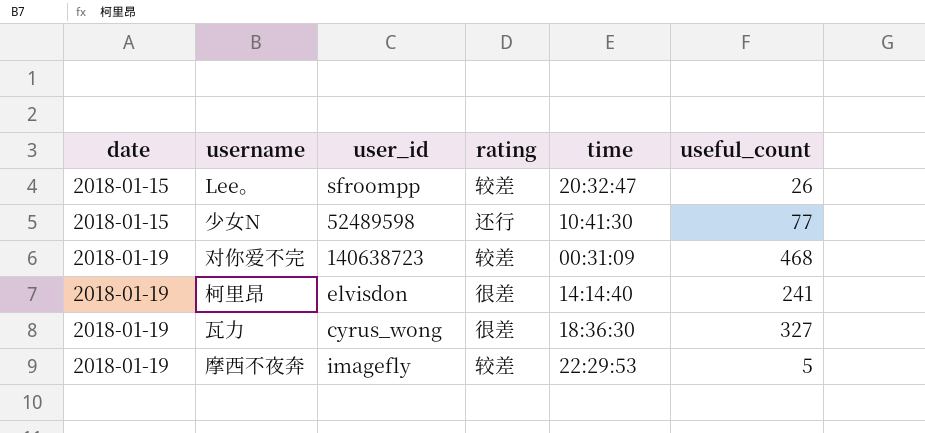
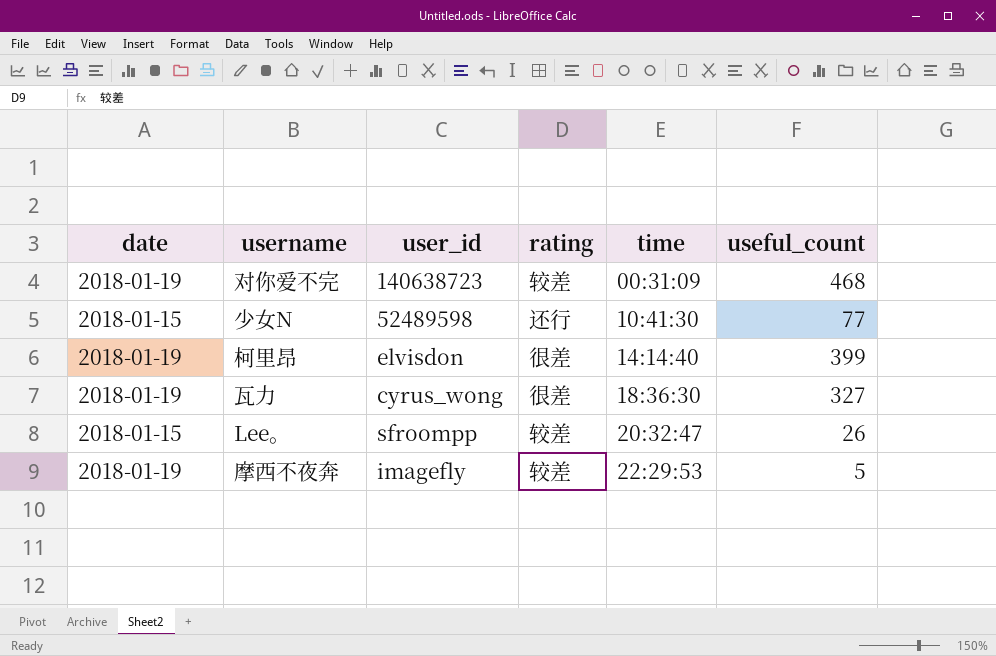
row order: date ascending -> time ascending
柯里昂 | useful_count: 241 -> 399

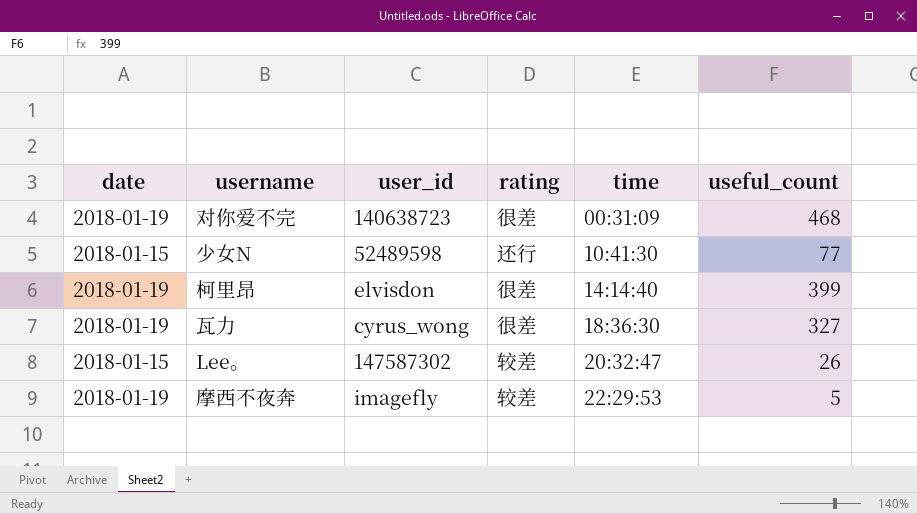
对你爱不完 | rating: 较差 -> 很差
Lee。 | user_id: sfroompp -> 147587302

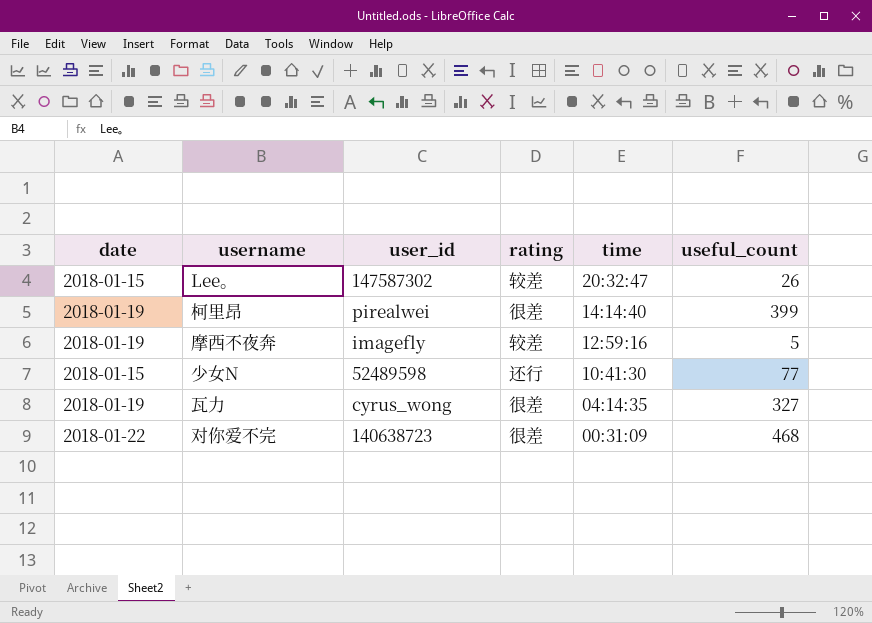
row order: time ascending -> time descending
柯里昂 | user_id: elvisdon -> pirealwei
摩西不夜奔 | time: 22:29:53 -> 12:59:16
瓦力 | time: 18:36:30 -> 04:14:35
对你爱不完 | date: 2018-01-19 -> 2018-01-22

